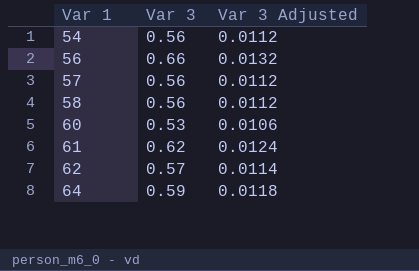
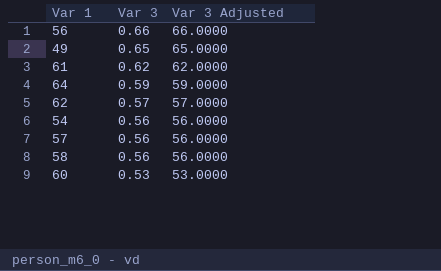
row order: Var 1 ascending -> Var 3 descending
column Var 3 Adjusted | formula: [Var 3] * 0.02 -> [Var 3] * 100
row 49: none -> 0.65 | 65.0000

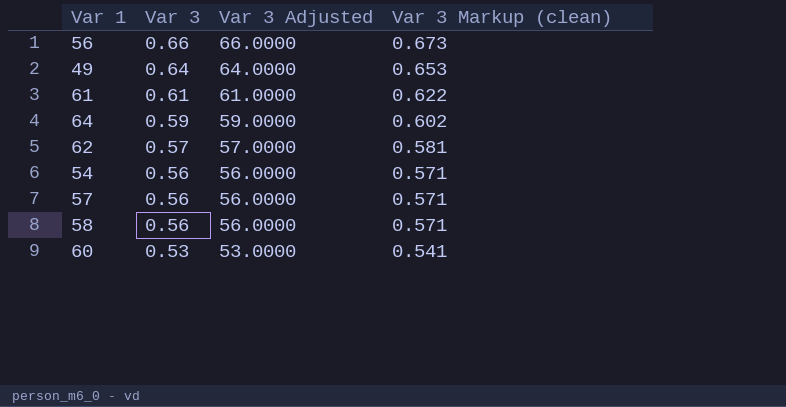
column Var 3 Markup (clean) | formula: none -> [Var 3] * 1.02
49 | Var 3: 0.65 -> 0.64
49 | Var 3 Adjusted: 65.0000 -> 64.0000
61 | Var 3: 0.62 -> 0.61
61 | Var 3 Adjusted: 62.0000 -> 61.0000

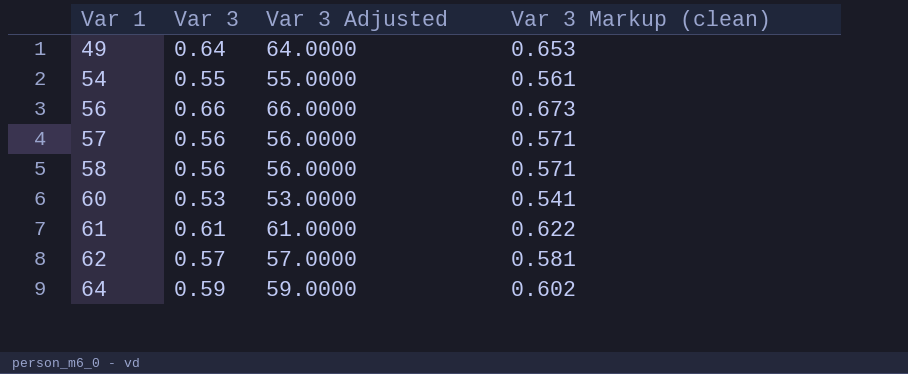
row order: Var 3 descending -> Var 1 ascending
54 | Var 3: 0.56 -> 0.55
54 | Var 3 Adjusted: 56.0000 -> 55.0000
54 | Var 3 Markup (clean): 0.571 -> 0.561

